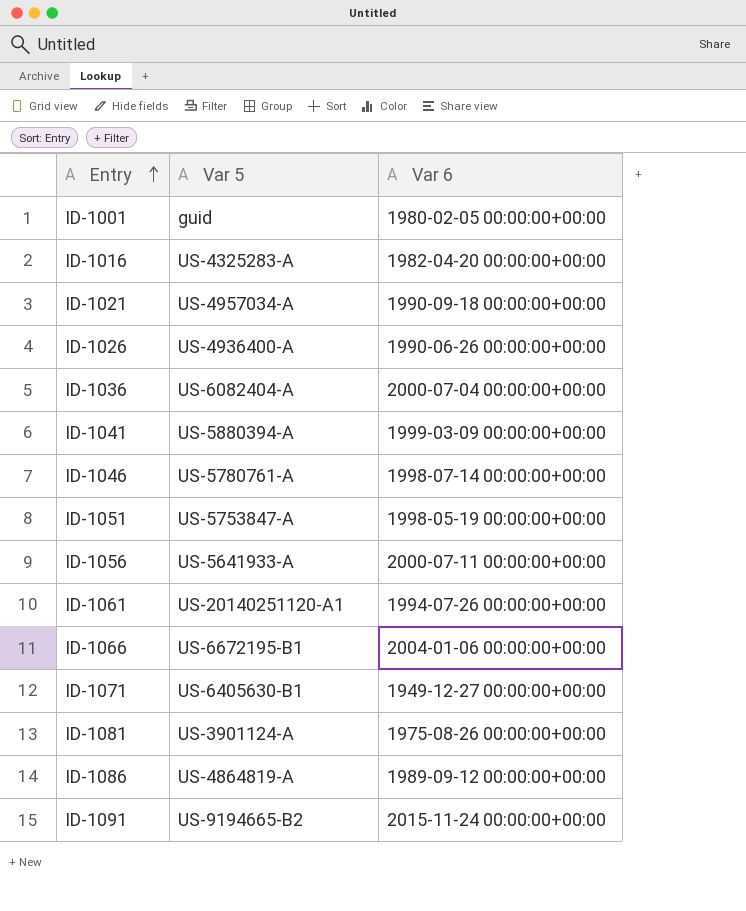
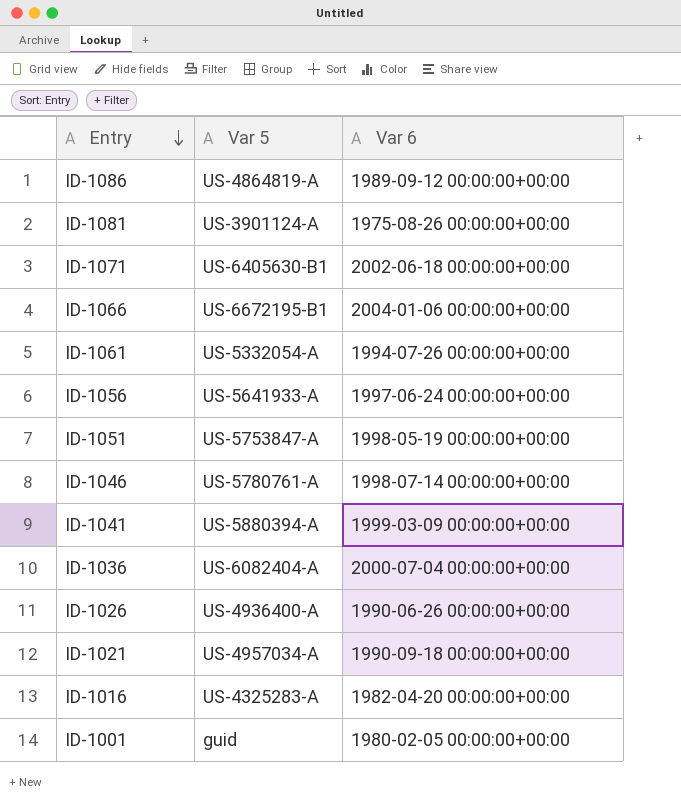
row order: Entry ascending -> Entry descending
row ID-1091: US-9194665-B2 | 2015-11-24 00:00:00+00:00 -> none
ID-1071 | Var 6: 1949-12-27 00:00:00+00:00 -> 2002-06-18 00:00:00+00:00
ID-1061 | Var 5: US-20140251120-A1 -> US-5332054-A
ID-1056 | Var 6: 2000-07-11 00:00:00+00:00 -> 1997-06-24 00:00:00+00:00

